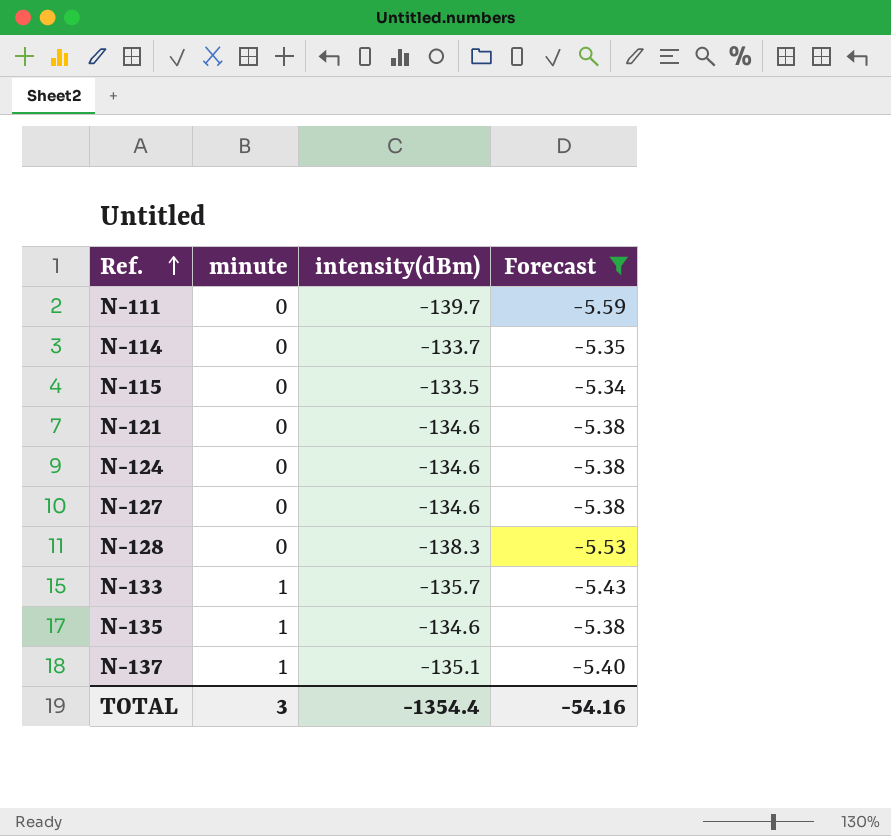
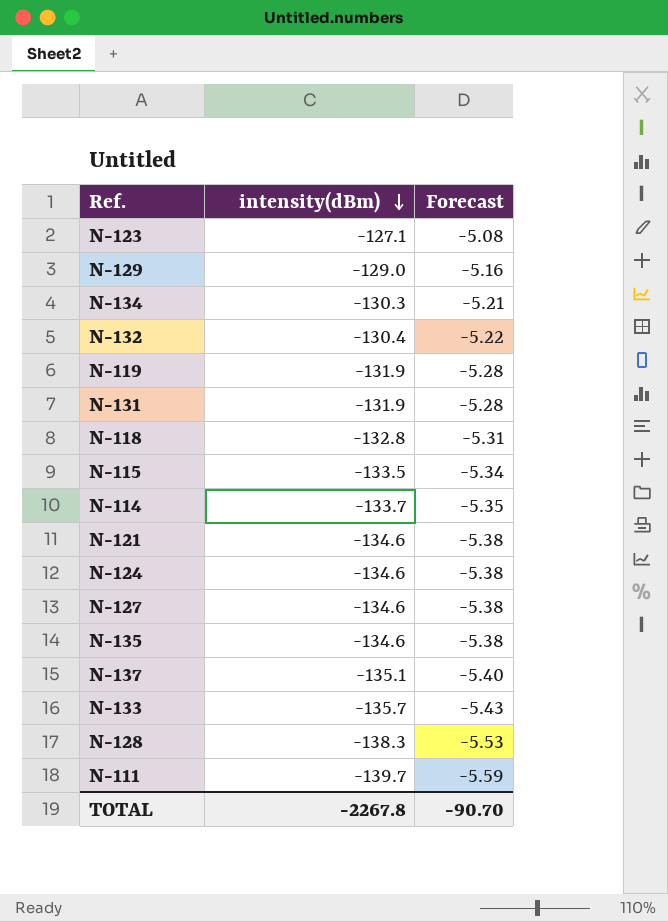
filter: Forecast <= -5.34 -> none
row order: Ref. ascending -> intensity(dBm) descending
column minute | position: 2 -> none
TOTAL | intensity(dBm): -1354.4 -> -2267.8
TOTAL | Forecast: -54.16 -> -90.70

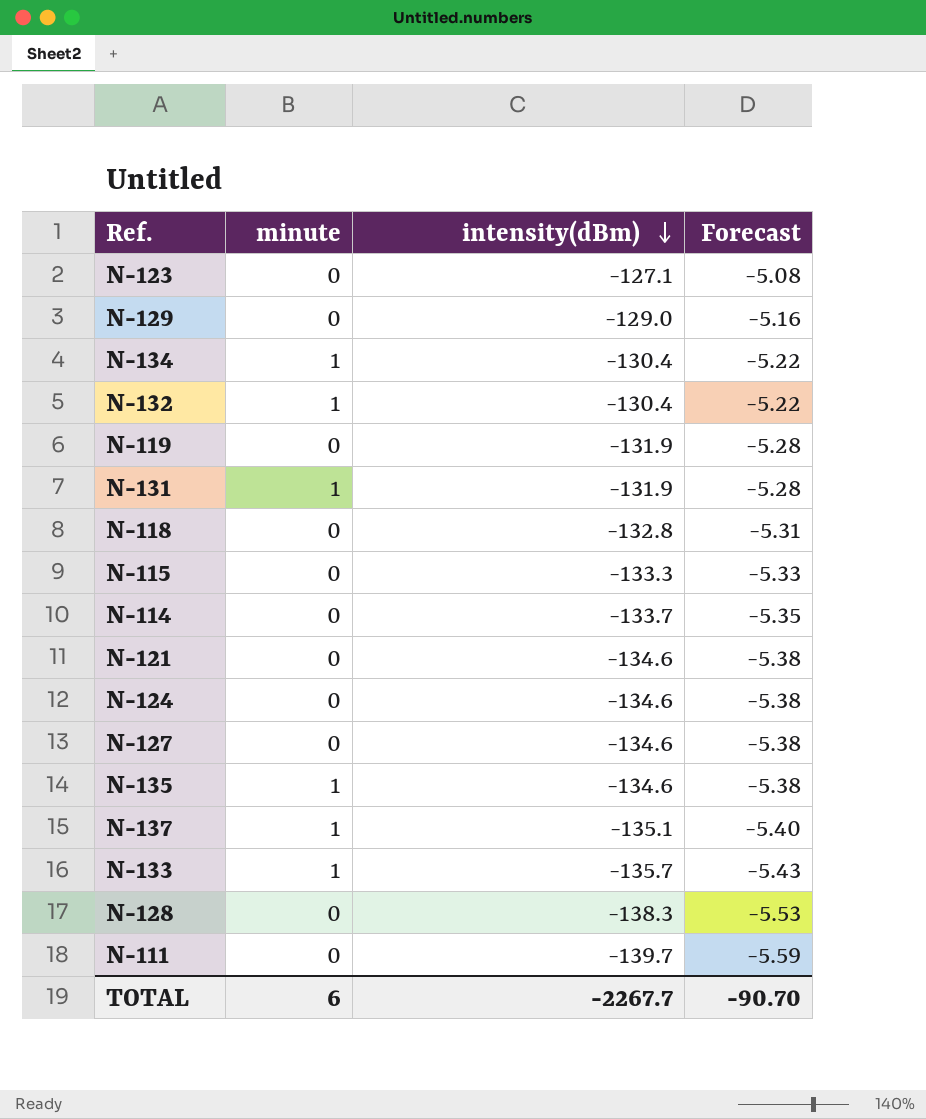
column minute | position: none -> 2
N-134 | intensity(dBm): -130.3 -> -130.4
N-134 | Forecast: -5.21 -> -5.22
N-115 | intensity(dBm): -133.5 -> -133.3
N-115 | Forecast: -5.34 -> -5.33
TOTAL | intensity(dBm): -2267.8 -> -2267.7

